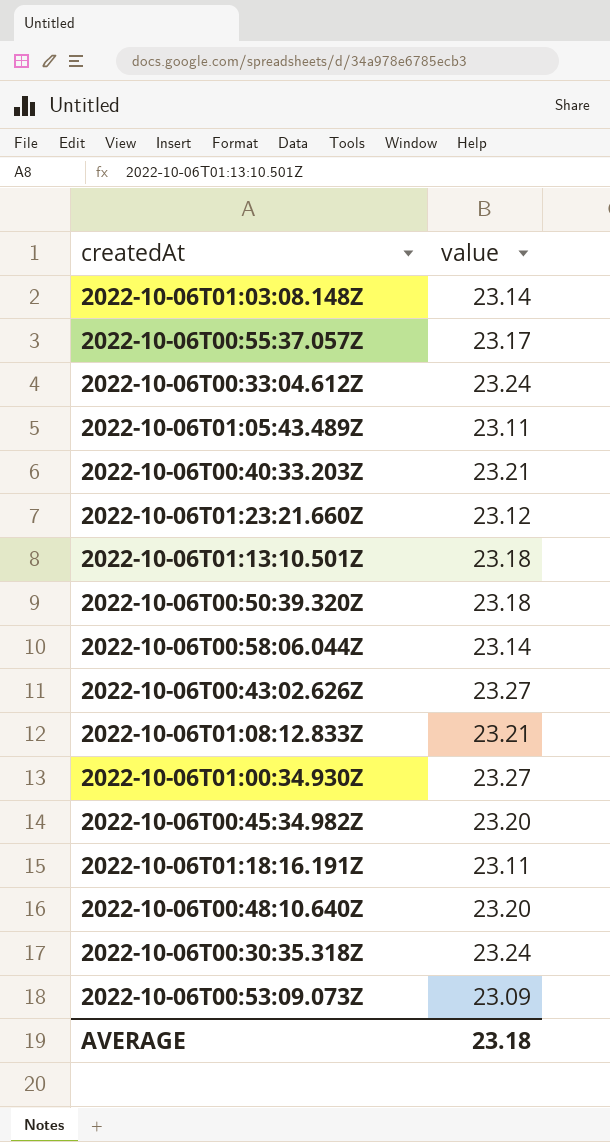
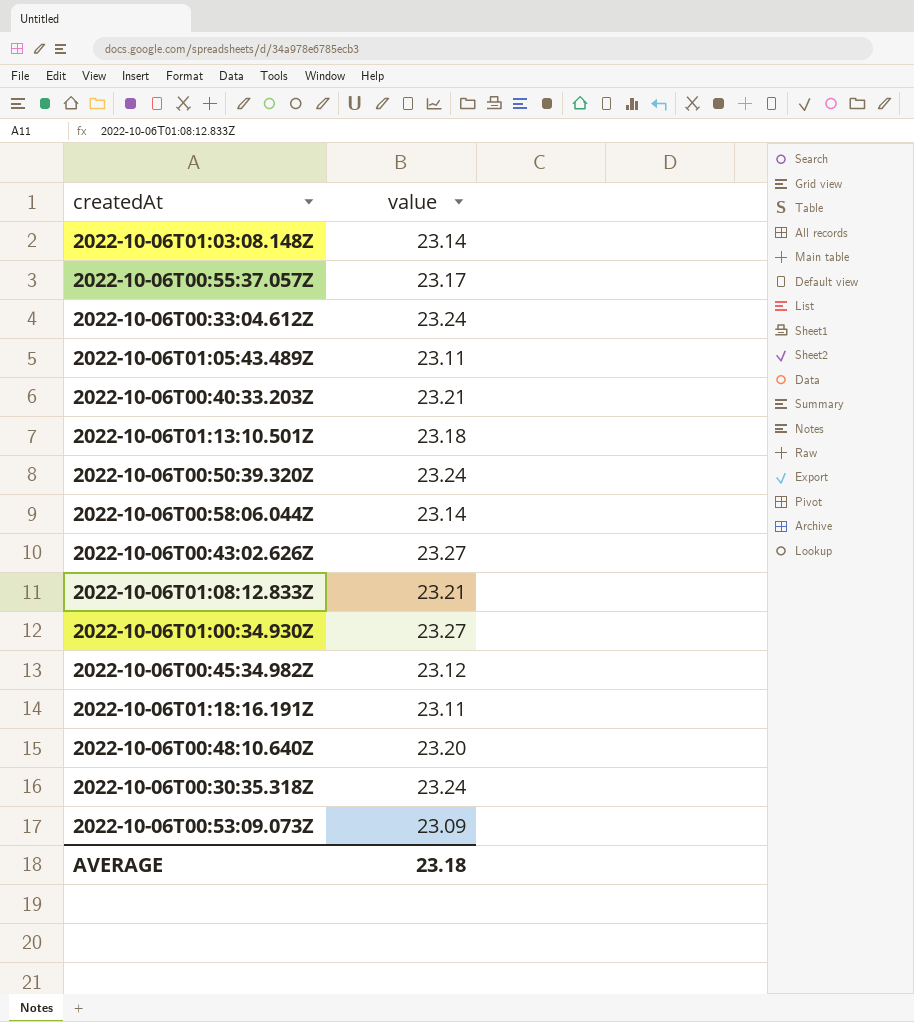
row 2022-10-06T01:23:21.660Z: 23.12 -> none
2022-10-06T00:50:39.320Z | value: 23.18 -> 23.24
2022-10-06T00:45:34.982Z | value: 23.20 -> 23.12

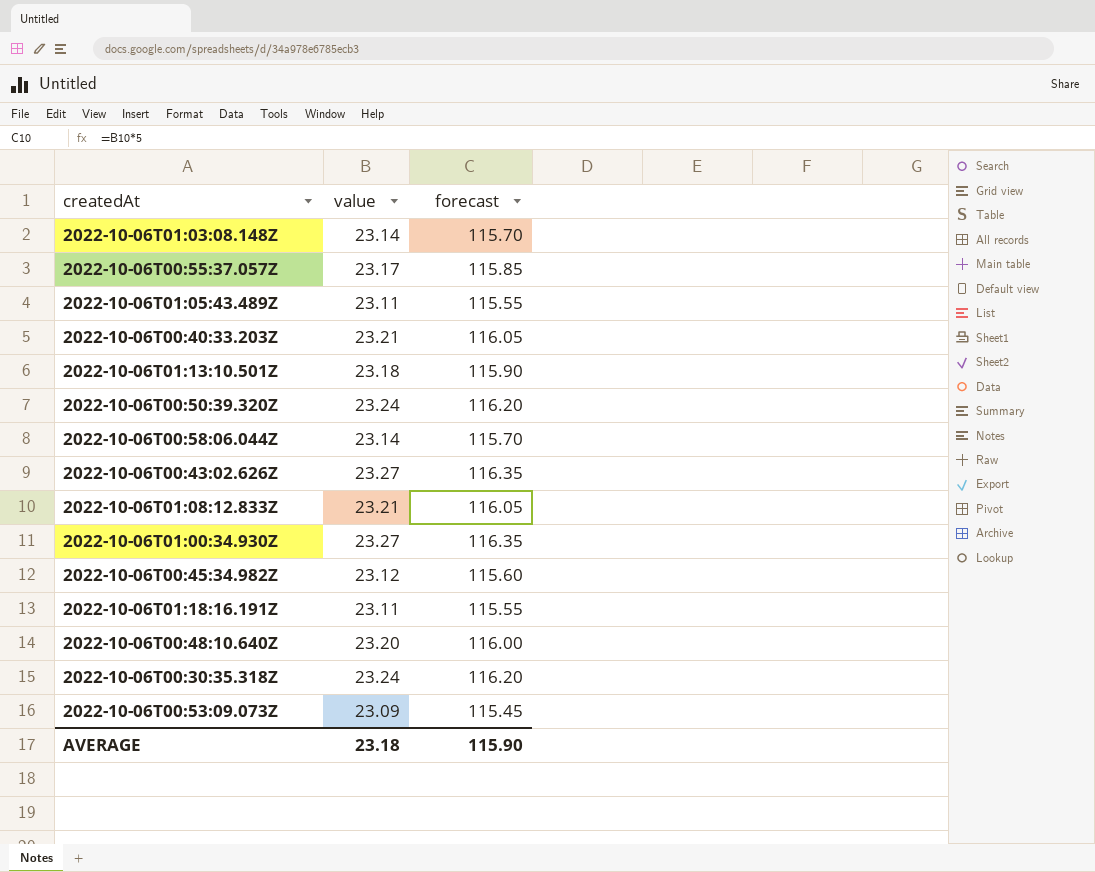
column forecast | formula: none -> [value] * 5
row 2022-10-06T00:33:04.612Z: 23.24 -> none

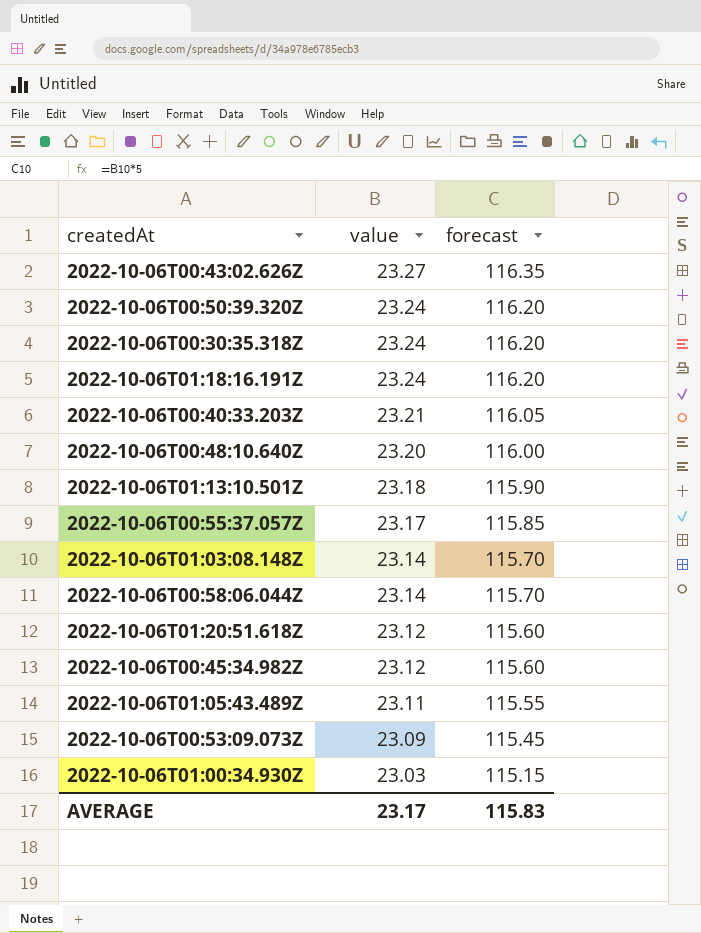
row order: none -> value descending
row 2022-10-06T01:08:12.833Z: 23.21 | 116.05 -> none
2022-10-06T01:18:16.191Z | value: 23.11 -> 23.24
2022-10-06T01:18:16.191Z | forecast: 115.55 -> 116.20
row 2022-10-06T01:20:51.618Z: none -> 23.12 | 115.60
2022-10-06T01:00:34.930Z | value: 23.27 -> 23.03
2022-10-06T01:00:34.930Z | forecast: 116.35 -> 115.15
AVERAGE | value: 23.18 -> 23.17
AVERAGE | forecast: 115.90 -> 115.83

